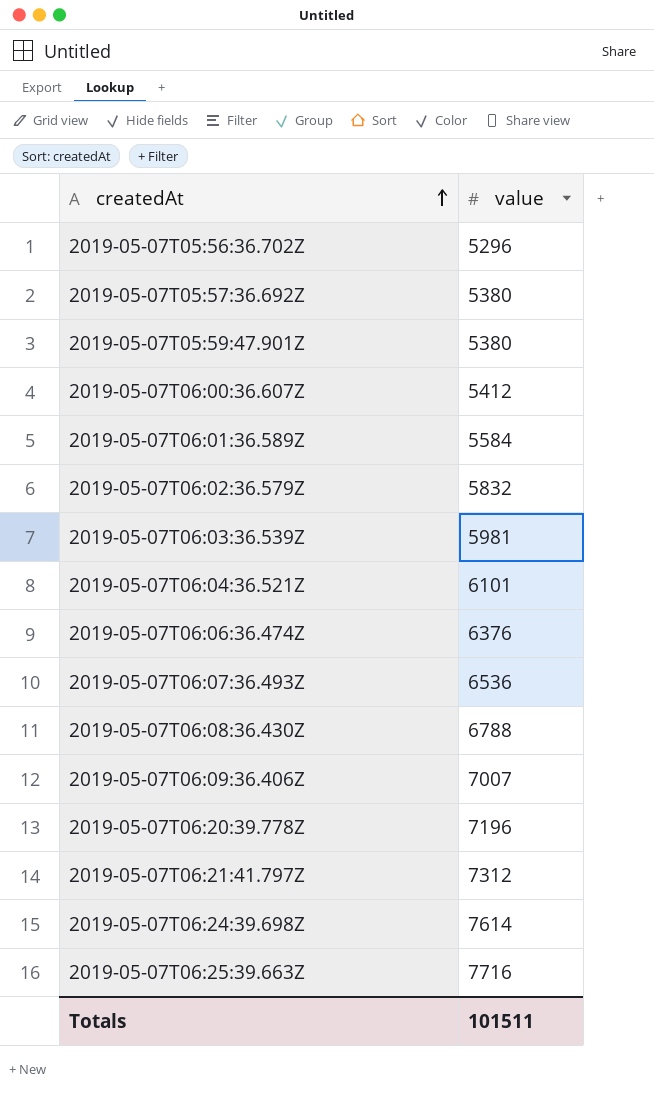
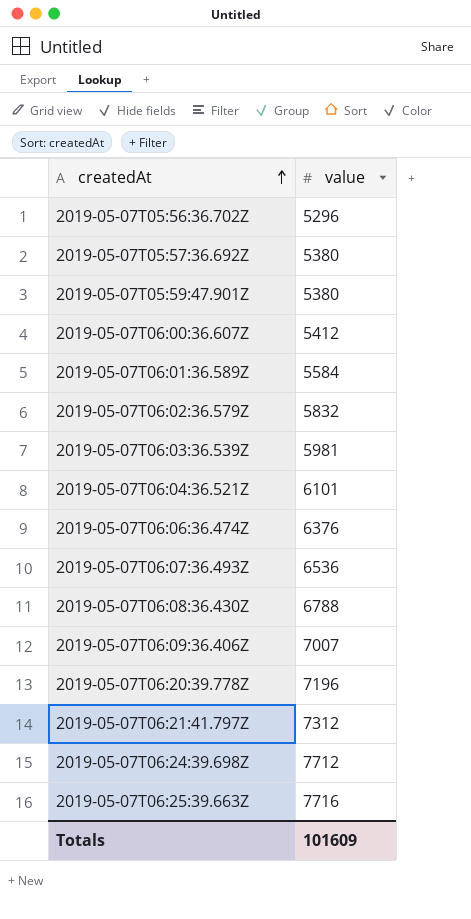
2019-05-07T06:24:39.698Z | value: 7614 -> 7712
Totals | value: 101511 -> 101609

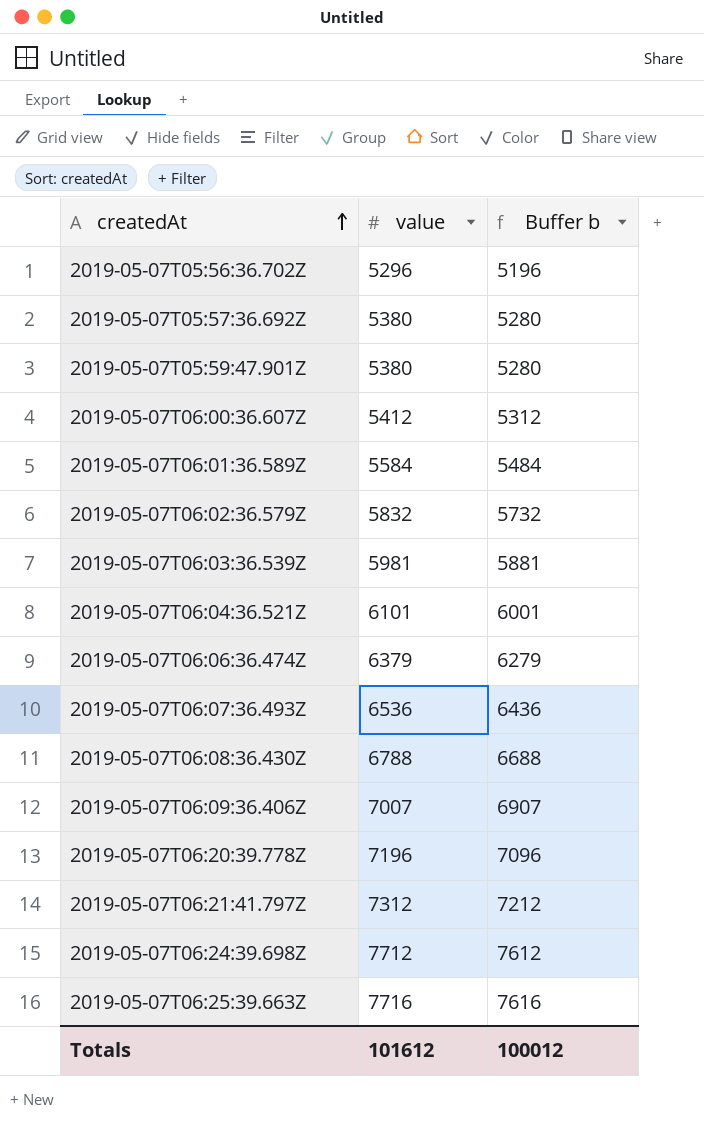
column Buffer b | formula: none -> [value] - 100
2019-05-07T06:06:36.474Z | value: 6376 -> 6379
Totals | value: 101609 -> 101612

